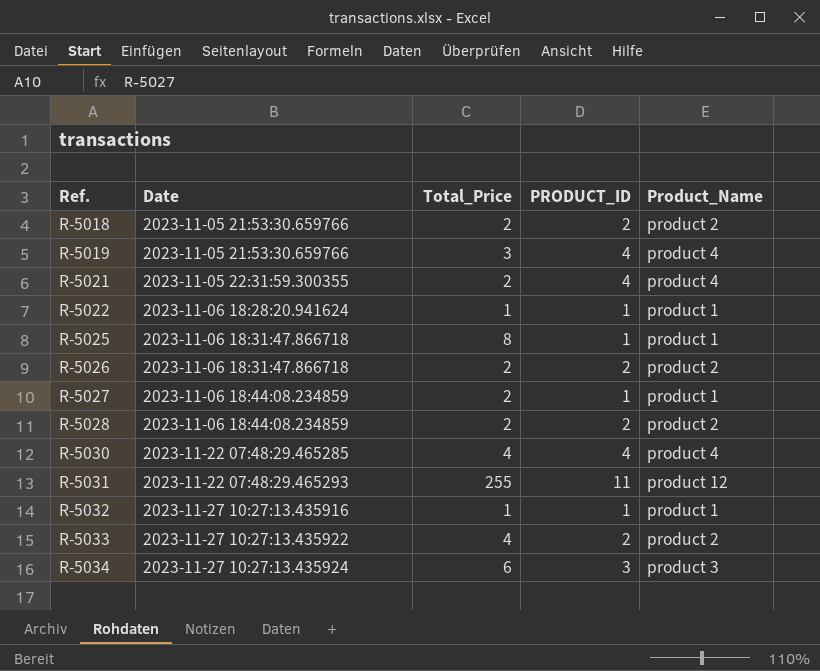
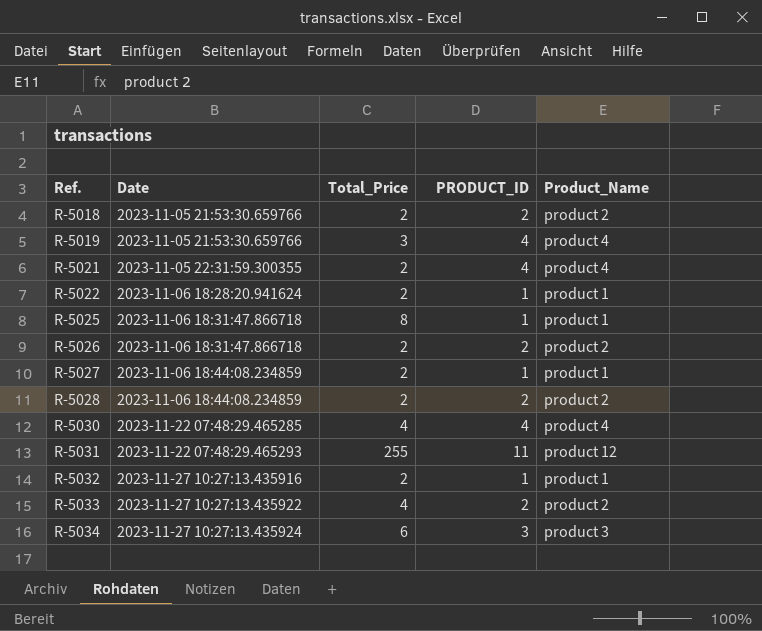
R-5022 | Total_Price: 1 -> 2
R-5032 | Total_Price: 1 -> 2

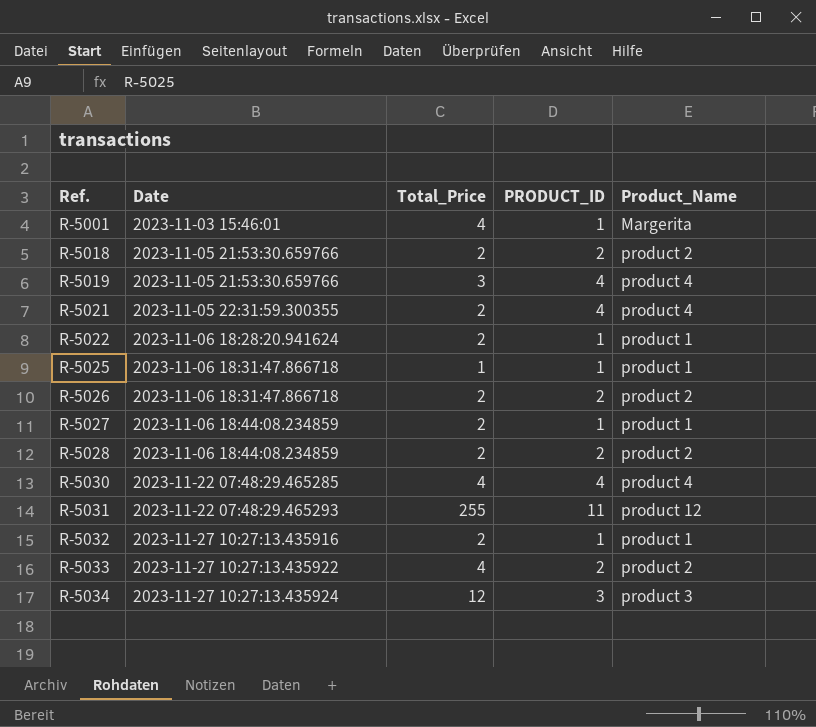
row R-5001: none -> 2023-11-03 15:46:01 | 4 | 1 | Margerita
R-5025 | Total_Price: 8 -> 1
R-5034 | Total_Price: 6 -> 12

